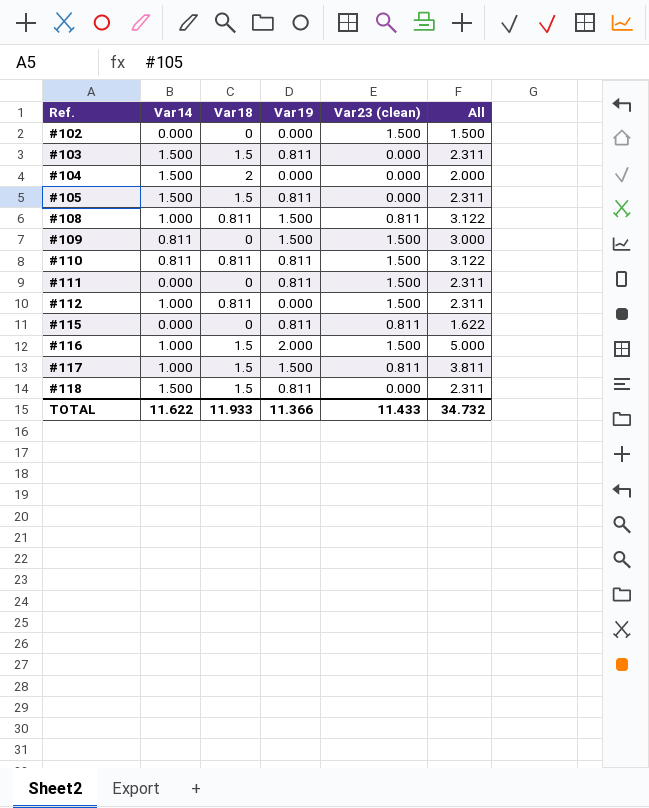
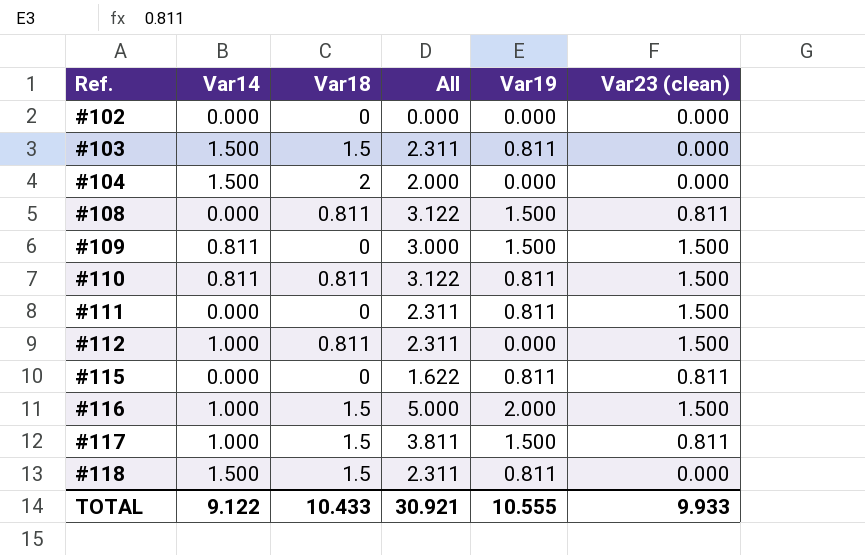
column All | position: 6 -> 4
row #105: 1.500 | 1.5 | 0.811 | 0.000 | 2.311 -> none
#102 | All: 1.500 -> 0.000
#102 | Var23 (clean): 1.500 -> 0.000
#108 | Var14: 1.000 -> 0.000
TOTAL | Var14: 11.622 -> 9.122
TOTAL | Var18: 11.933 -> 10.433
TOTAL | All: 34.732 -> 30.921
TOTAL | Var19: 11.366 -> 10.555
TOTAL | Var23 (clean): 11.433 -> 9.933

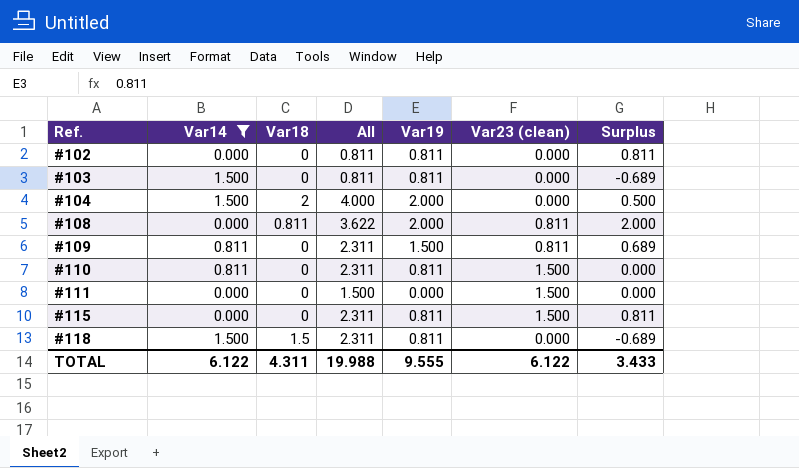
filter: none -> Var14 != 1.000
column Surplus | formula: none -> [Var19] - [Var14]
#102 | All: 0.000 -> 0.811
#102 | Var19: 0.000 -> 0.811
#103 | Var18: 1.5 -> 0
#103 | All: 2.311 -> 0.811
#104 | All: 2.000 -> 4.000
#104 | Var19: 0.000 -> 2.000
#108 | All: 3.122 -> 3.622
#108 | Var19: 1.500 -> 2.000
#109 | All: 3.000 -> 2.311
#109 | Var23 (clean): 1.500 -> 0.811
#110 | Var18: 0.811 -> 0
#110 | All: 3.122 -> 2.311
#111 | All: 2.311 -> 1.500
#111 | Var19: 0.811 -> 0.000
#115 | All: 1.622 -> 2.311
#115 | Var23 (clean): 0.811 -> 1.500
TOTAL | Var14: 9.122 -> 6.122
TOTAL | Var18: 10.433 -> 4.311
TOTAL | All: 30.921 -> 19.988
TOTAL | Var19: 10.555 -> 9.555
TOTAL | Var23 (clean): 9.933 -> 6.122

